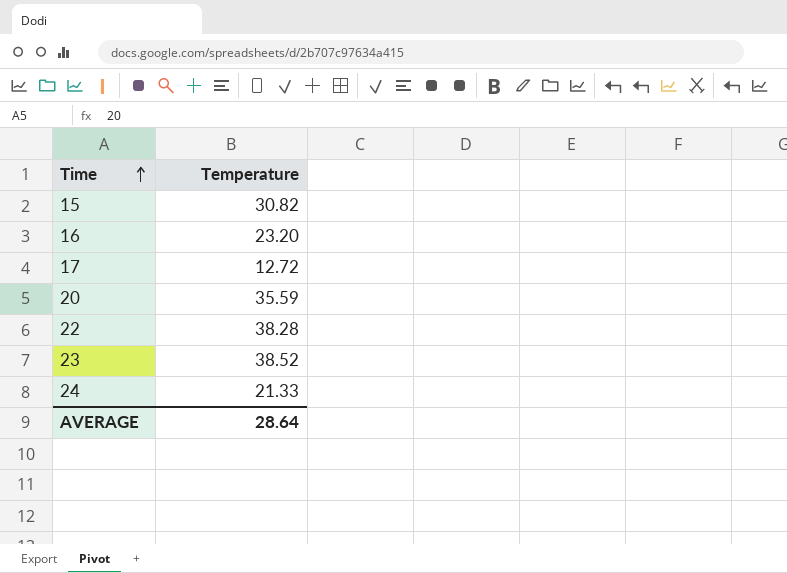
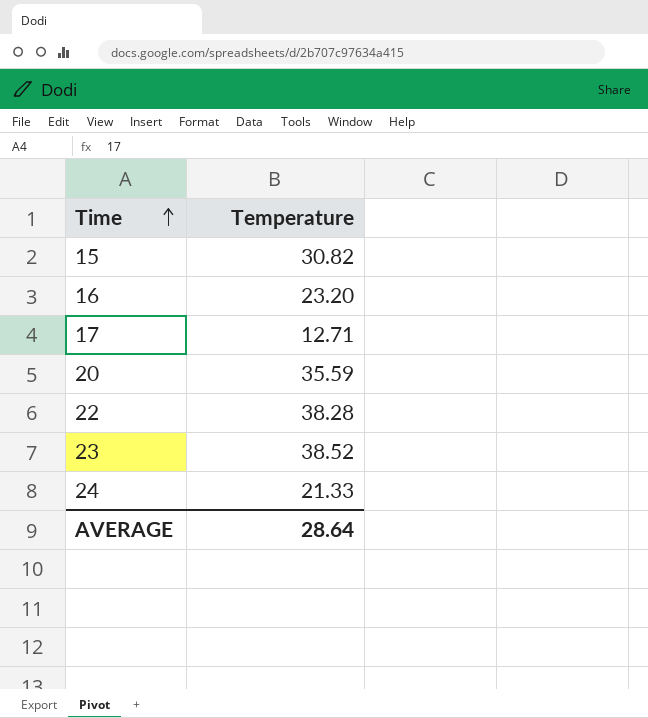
17 | Temperature: 12.72 -> 12.71

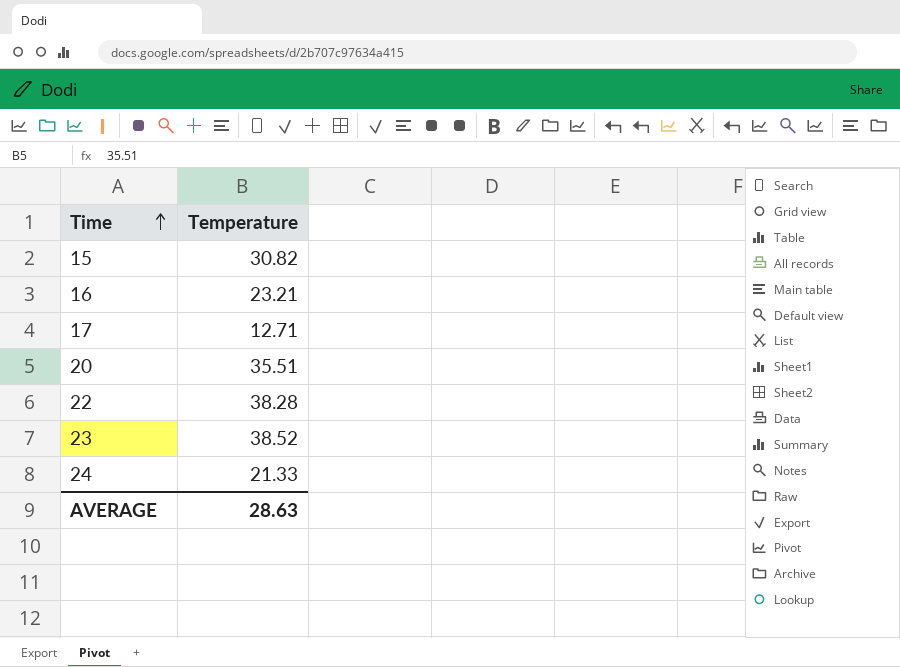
16 | Temperature: 23.20 -> 23.21
20 | Temperature: 35.59 -> 35.51
AVERAGE | Temperature: 28.64 -> 28.63

